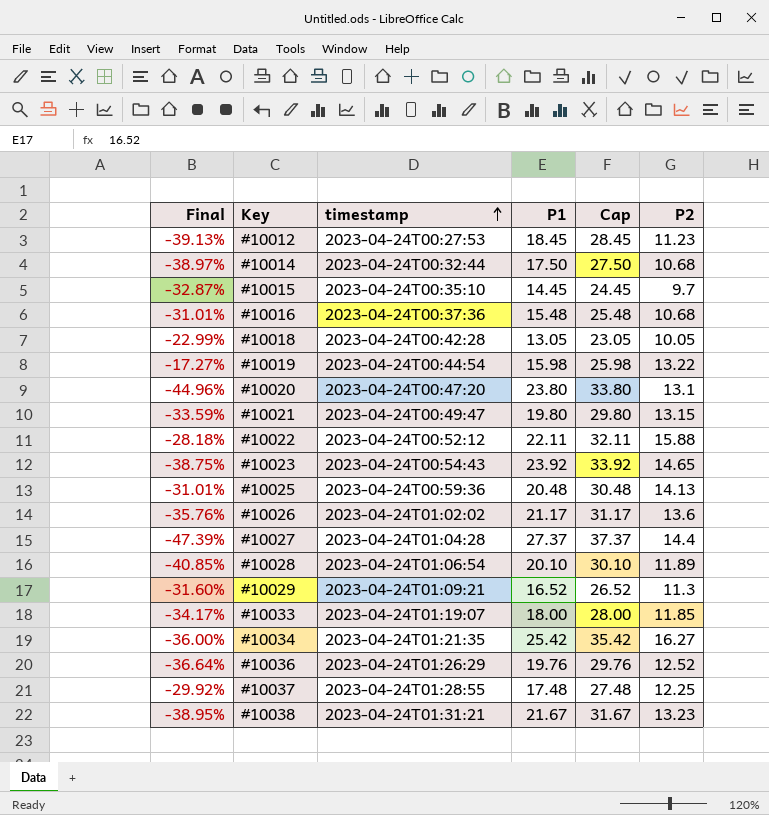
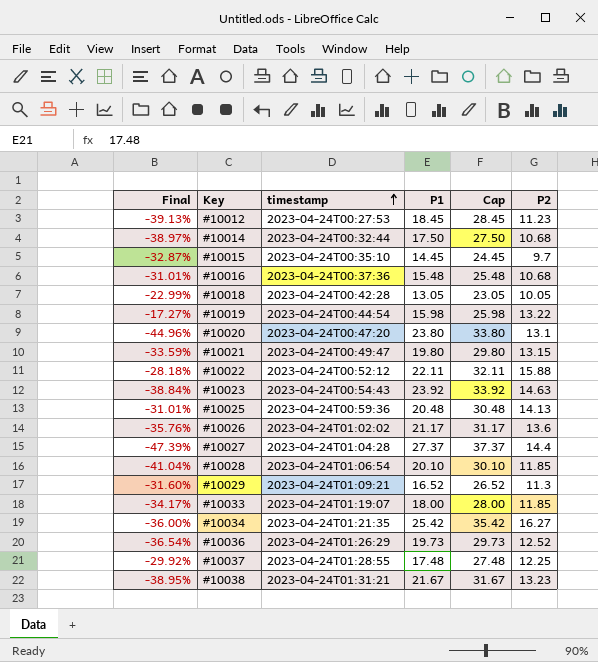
#10023 | Final: -38.75% -> -38.84%
#10023 | P2: 14.65 -> 14.63
#10028 | Final: -40.85% -> -41.04%
#10028 | P2: 11.89 -> 11.85
#10036 | Final: -36.64% -> -36.54%
#10036 | P1: 19.76 -> 19.73
#10036 | Cap: 29.76 -> 29.73

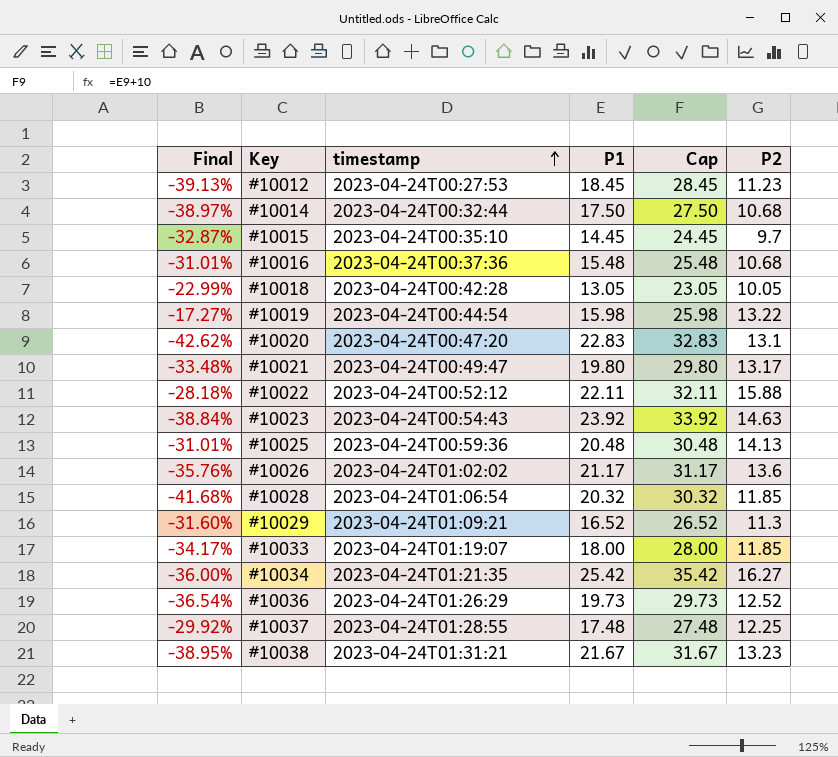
row #10027: -47.39% | 2023-04-24T01:04:28 | 27.37 | 37.37 | 14.4 -> none
#10020 | Final: -44.96% -> -42.62%
#10020 | P1: 23.80 -> 22.83
#10020 | Cap: 33.80 -> 32.83
#10021 | Final: -33.59% -> -33.48%
#10021 | P2: 13.15 -> 13.17
#10028 | Final: -41.04% -> -41.68%
#10028 | P1: 20.10 -> 20.32
#10028 | Cap: 30.10 -> 30.32

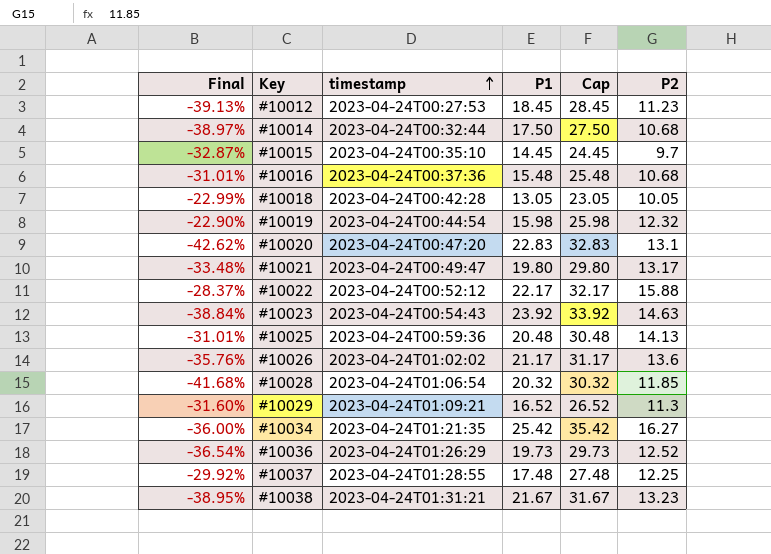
row #10033: -34.17% | 2023-04-24T01:19:07 | 18.00 | 28.00 | 11.85 -> none
#10019 | Final: -17.27% -> -22.90%
#10019 | P2: 13.22 -> 12.32
#10022 | Final: -28.18% -> -28.37%
#10022 | P1: 22.11 -> 22.17
#10022 | Cap: 32.11 -> 32.17

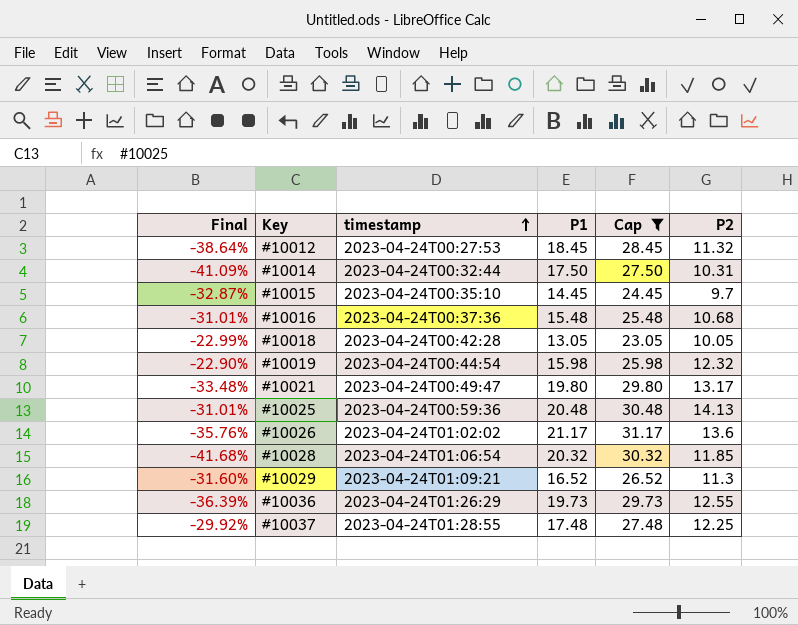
filter: none -> Cap <= 31.17
#10012 | Final: -39.13% -> -38.64%
#10012 | P2: 11.23 -> 11.32
#10014 | Final: -38.97% -> -41.09%
#10014 | P2: 10.68 -> 10.31
#10036 | Final: -36.54% -> -36.39%
#10036 | P2: 12.52 -> 12.55

